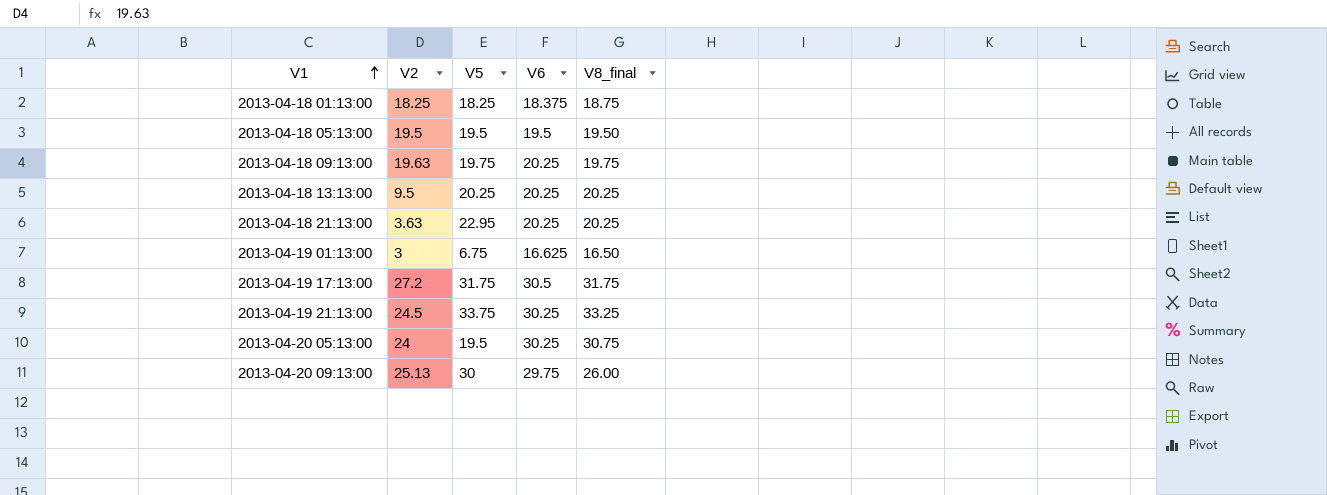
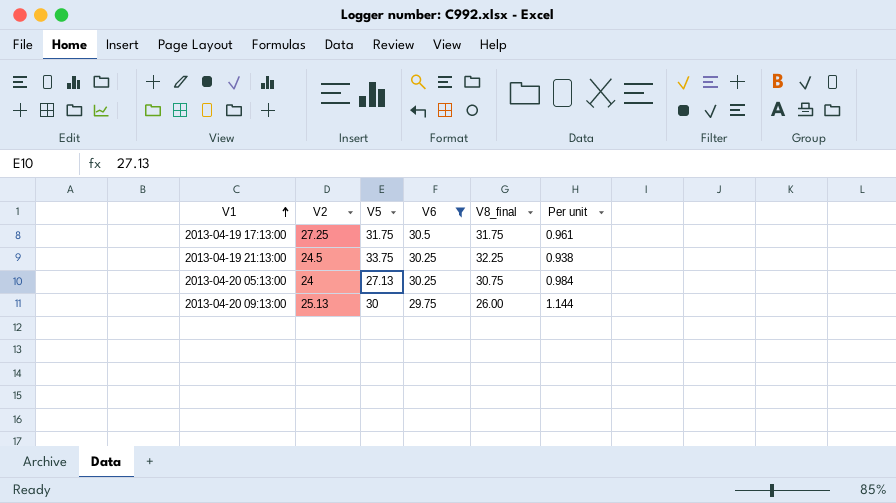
filter: none -> V6 >= 29.75
column Per unit | formula: none -> [V6] / [V8_final]
2013-04-19 17:13:00 | V2: 27.2 -> 27.25
2013-04-19 21:13:00 | V8_final: 33.25 -> 32.25
2013-04-20 05:13:00 | V5: 19.5 -> 27.13

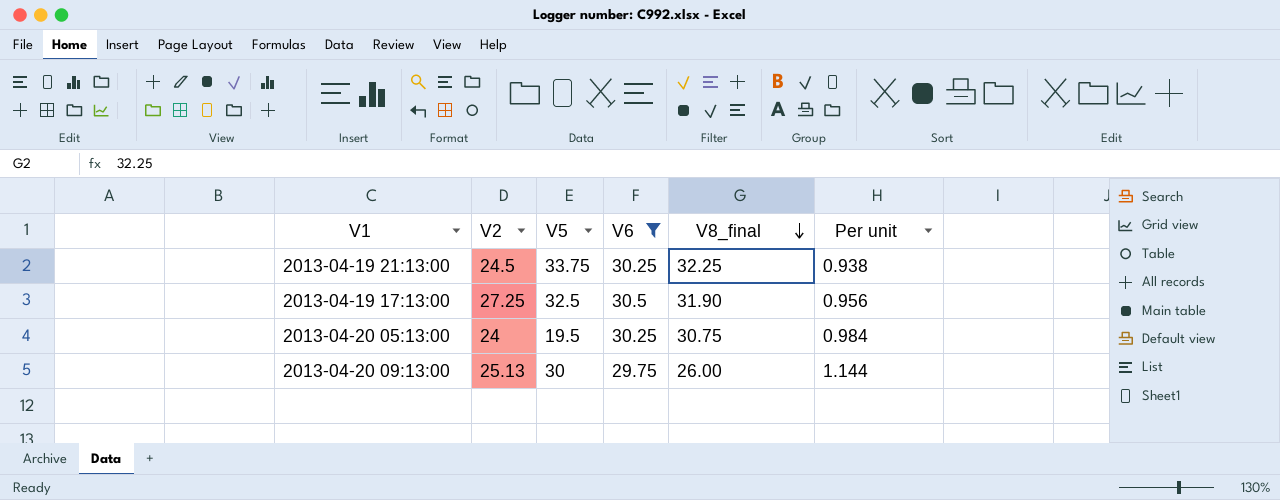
row order: V1 ascending -> V8_final descending
2013-04-19 17:13:00 | V5: 31.75 -> 32.5
2013-04-19 17:13:00 | V8_final: 31.75 -> 31.90
2013-04-19 17:13:00 | Per unit: 0.961 -> 0.956
2013-04-20 05:13:00 | V5: 27.13 -> 19.5

